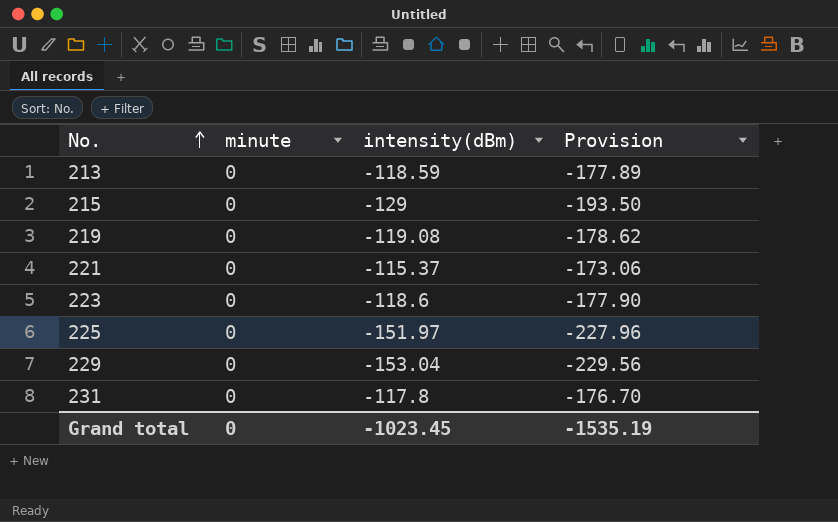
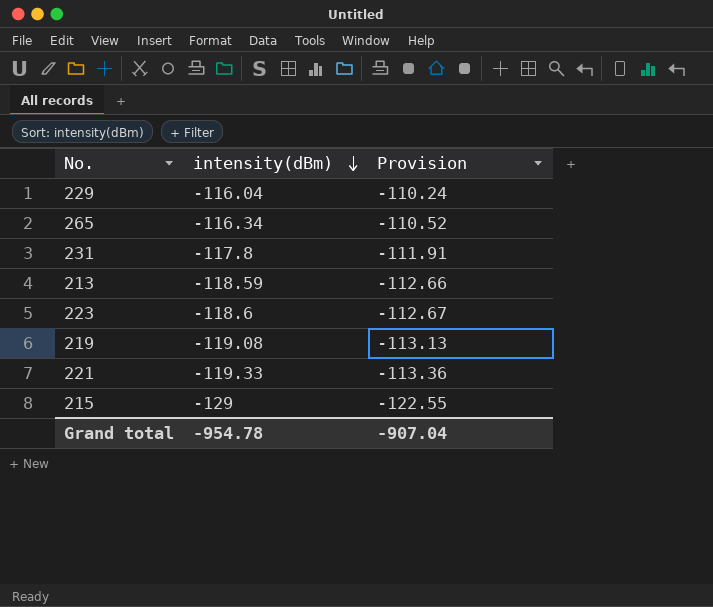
row order: No. ascending -> intensity(dBm) descending
column minute | position: 2 -> none
column Provision | formula: [intensity(dBm)] * 1.5 -> [intensity(dBm)] * 0.95
row 225: 0 | -151.97 | -227.96 -> none
229 | intensity(dBm): -153.04 -> -116.04
row 265: none -> -116.34 | -110.52
221 | intensity(dBm): -115.37 -> -119.33
Grand total | intensity(dBm): -1023.45 -> -954.78
Grand total | Provision: -1535.19 -> -907.04

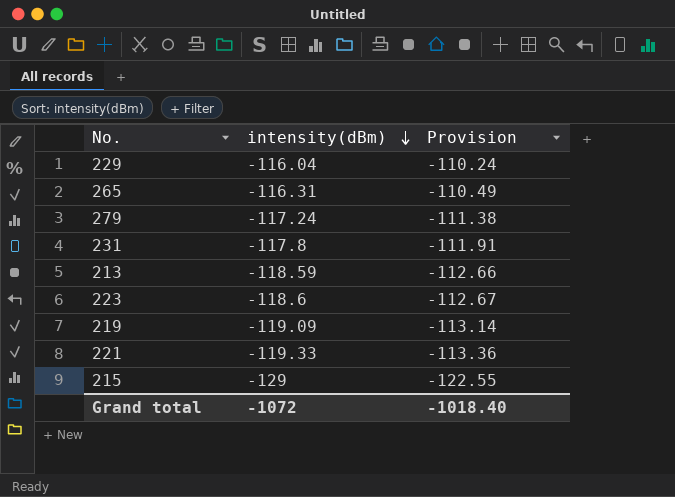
265 | intensity(dBm): -116.34 -> -116.31
265 | Provision: -110.52 -> -110.49
row 279: none -> -117.24 | -111.38
219 | intensity(dBm): -119.08 -> -119.09
219 | Provision: -113.13 -> -113.14
Grand total | intensity(dBm): -954.78 -> -1072
Grand total | Provision: -907.04 -> -1018.40

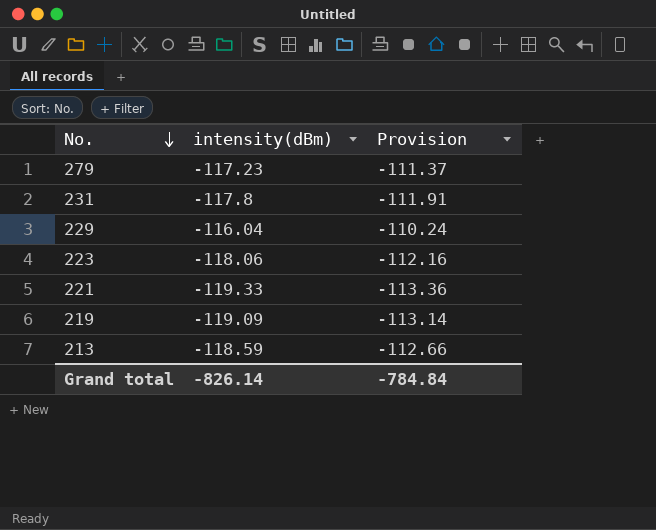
row order: intensity(dBm) descending -> No. descending
row 265: -116.31 | -110.49 -> none
row 215: -129 | -122.55 -> none
279 | intensity(dBm): -117.24 -> -117.23
279 | Provision: -111.38 -> -111.37
223 | intensity(dBm): -118.6 -> -118.06
223 | Provision: -112.67 -> -112.16
Grand total | intensity(dBm): -1072 -> -826.14
Grand total | Provision: -1018.40 -> -784.84

